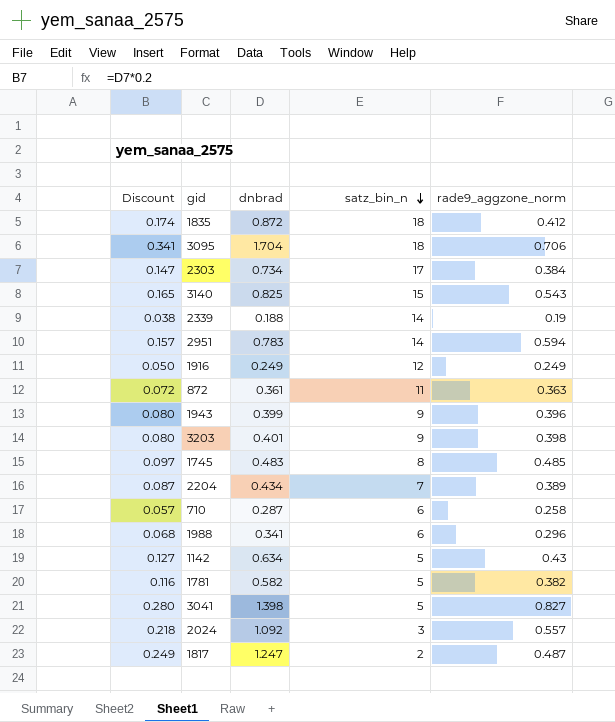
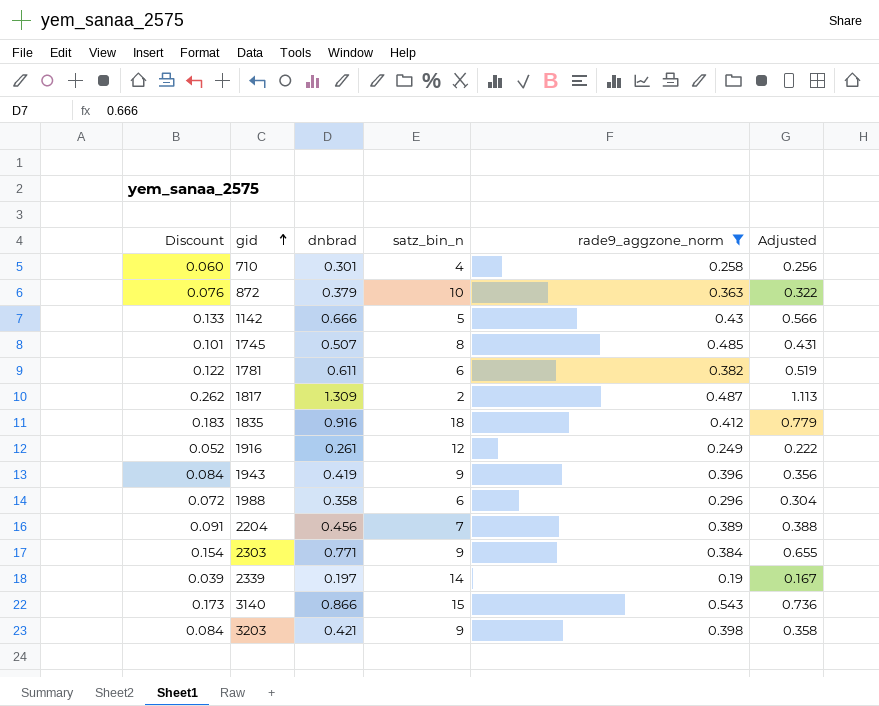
filter: none -> rade9_aggzone_norm <= 0.543
row order: satz_bin_n descending -> gid ascending
column Adjusted | formula: none -> [dnbrad] * 0.85
710 | Discount: 0.057 -> 0.060
710 | dnbrad: 0.287 -> 0.301
710 | satz_bin_n: 6 -> 4
872 | Discount: 0.072 -> 0.076
872 | dnbrad: 0.361 -> 0.379
872 | satz_bin_n: 11 -> 10
1142 | Discount: 0.127 -> 0.133
1142 | dnbrad: 0.634 -> 0.666
1745 | Discount: 0.097 -> 0.101
1745 | dnbrad: 0.483 -> 0.507
1781 | Discount: 0.116 -> 0.122
1781 | dnbrad: 0.582 -> 0.611
1781 | satz_bin_n: 5 -> 6
1817 | Discount: 0.249 -> 0.262
1817 | dnbrad: 1.247 -> 1.309
1835 | Discount: 0.174 -> 0.183
1835 | dnbrad: 0.872 -> 0.916
1916 | Discount: 0.050 -> 0.052
1916 | dnbrad: 0.249 -> 0.261
1943 | Discount: 0.080 -> 0.084
1943 | dnbrad: 0.399 -> 0.419
1988 | Discount: 0.068 -> 0.072
1988 | dnbrad: 0.341 -> 0.358
2204 | Discount: 0.087 -> 0.091
2204 | dnbrad: 0.434 -> 0.456
2303 | Discount: 0.147 -> 0.154
2303 | dnbrad: 0.734 -> 0.771
2303 | satz_bin_n: 17 -> 9
2339 | Discount: 0.038 -> 0.039
2339 | dnbrad: 0.188 -> 0.197
3140 | Discount: 0.165 -> 0.173
3140 | dnbrad: 0.825 -> 0.866
3203 | Discount: 0.080 -> 0.084
3203 | dnbrad: 0.401 -> 0.421

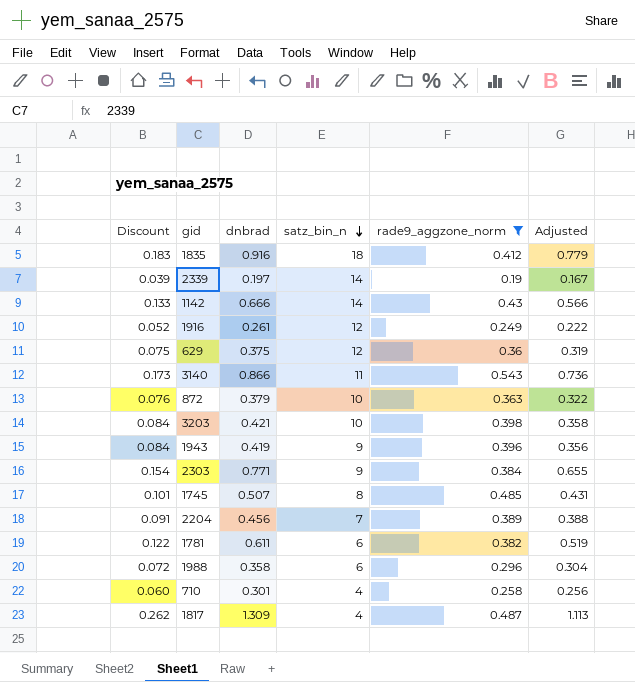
row order: gid ascending -> satz_bin_n descending
1142 | satz_bin_n: 5 -> 14
row 629: none -> 0.075 | 0.375 | 12 | 0.36 | 0.319
3140 | satz_bin_n: 15 -> 11
3203 | satz_bin_n: 9 -> 10
1817 | satz_bin_n: 2 -> 4

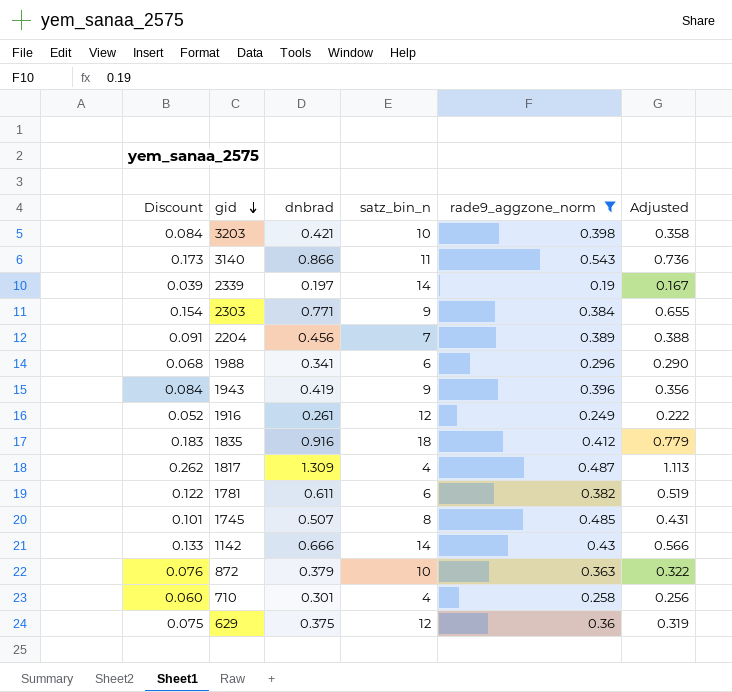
row order: satz_bin_n descending -> gid descending
1988 | Discount: 0.072 -> 0.068
1988 | dnbrad: 0.358 -> 0.341
1988 | Adjusted: 0.304 -> 0.290

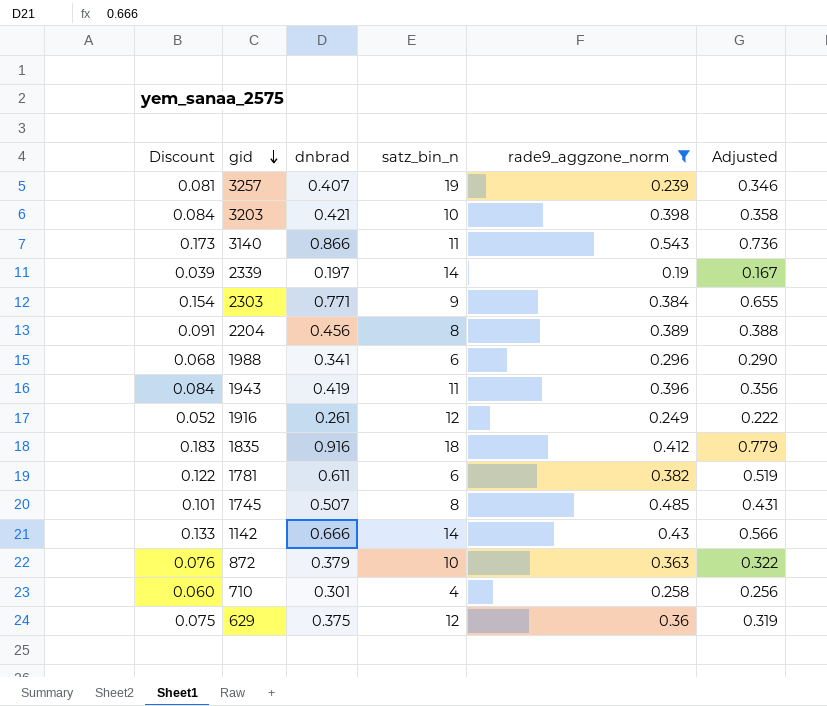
row 1817: 0.262 | 1.309 | 4 | 0.487 | 1.113 -> none
row 3257: none -> 0.081 | 0.407 | 19 | 0.239 | 0.346
2204 | satz_bin_n: 7 -> 8
1943 | satz_bin_n: 9 -> 11

